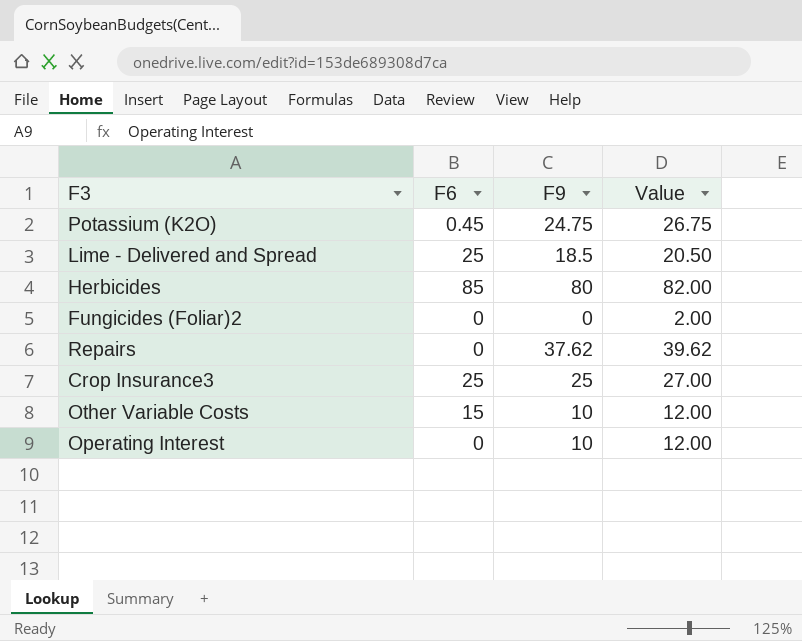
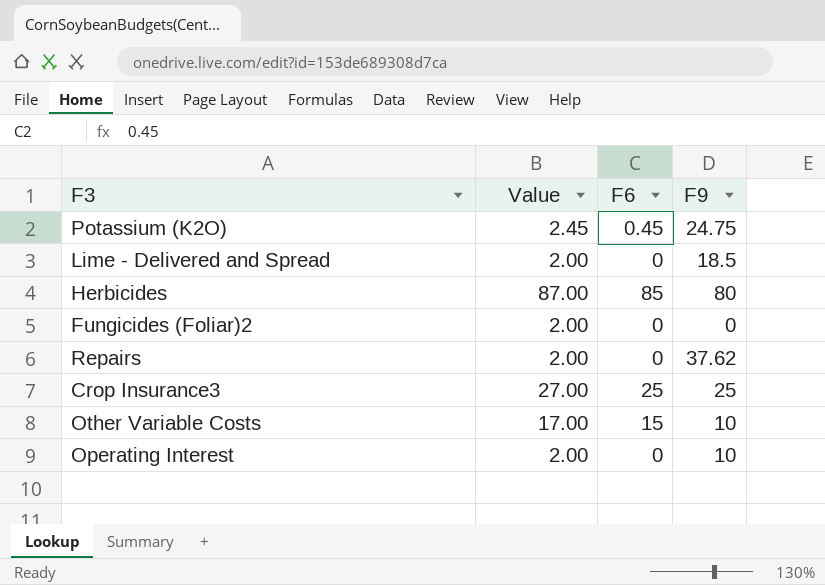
column Value | formula: [F9] + 2 -> [F6] + 2
column Value | position: 4 -> 2
Lime - Delivered and Spread | F6: 25 -> 0

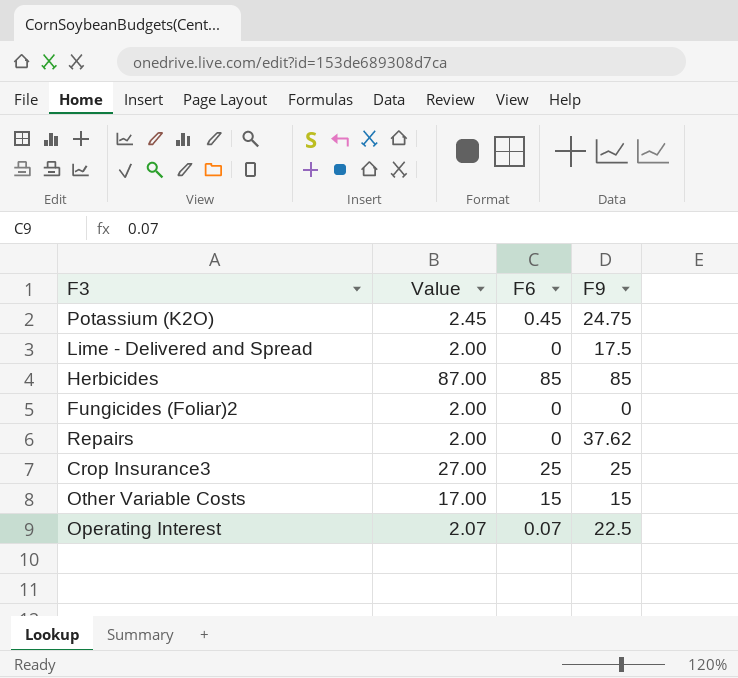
Lime - Delivered and Spread | F9: 18.5 -> 17.5
Herbicides | F9: 80 -> 85
Other Variable Costs | F9: 10 -> 15
Operating Interest | Value: 2.00 -> 2.07
Operating Interest | F6: 0 -> 0.07
Operating Interest | F9: 10 -> 22.5

